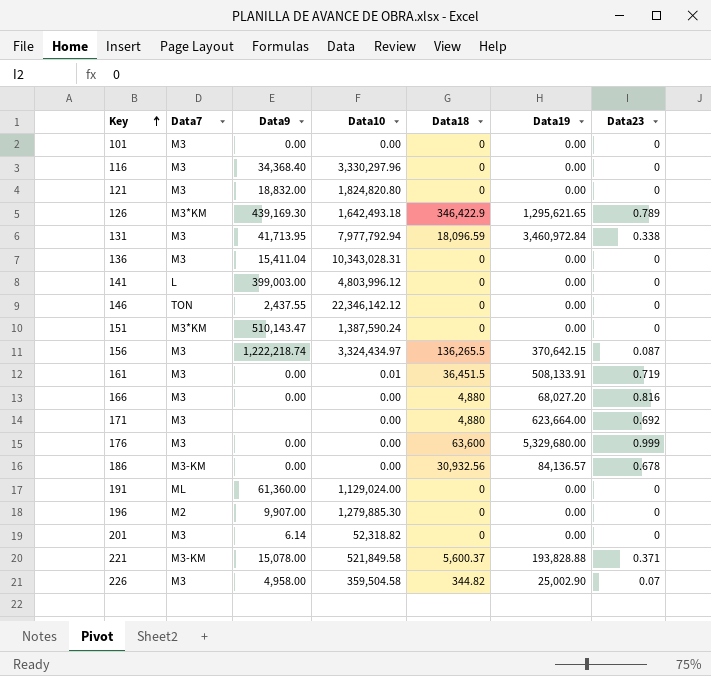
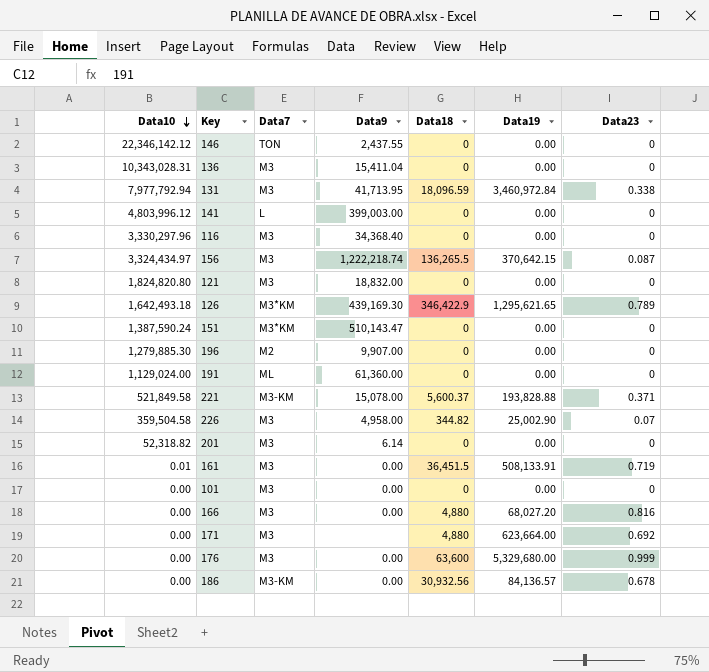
row order: Key ascending -> Data10 descending
column Data10 | position: 4 -> 1

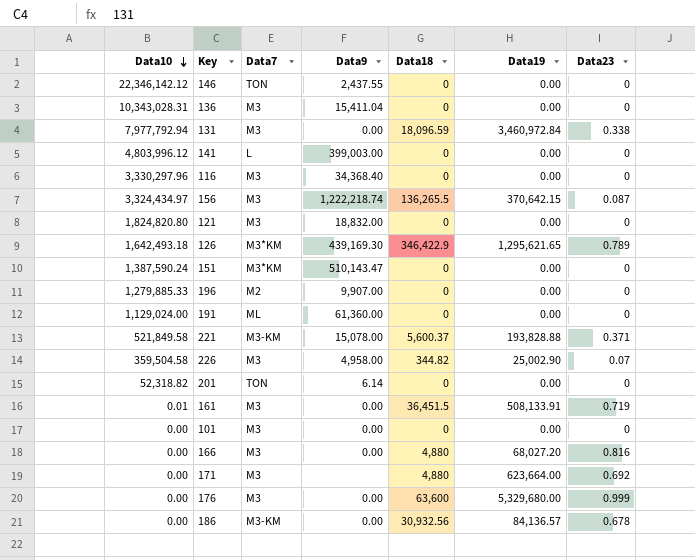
131 | Data9: 41,713.95 -> 0.00
196 | Data10: 1,279,885.30 -> 1,279,885.33
201 | Data7: M3 -> TON

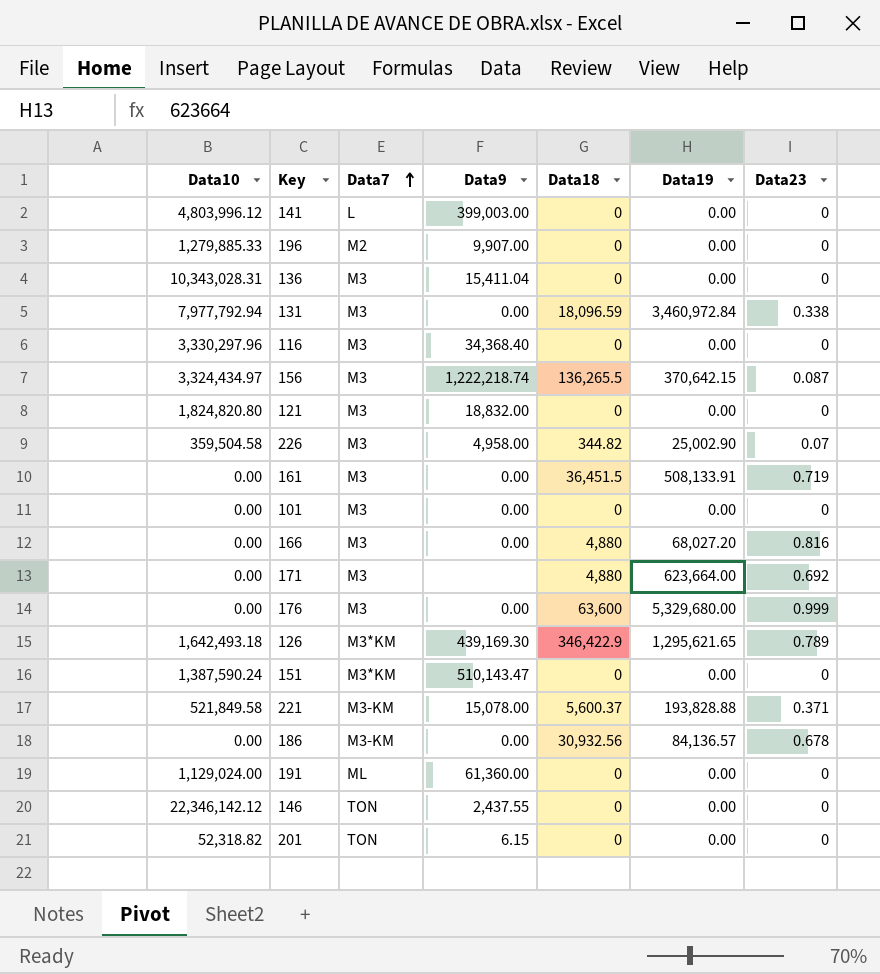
row order: Data10 descending -> Data7 ascending
161 | Data10: 0.01 -> 0.00
201 | Data9: 6.14 -> 6.15

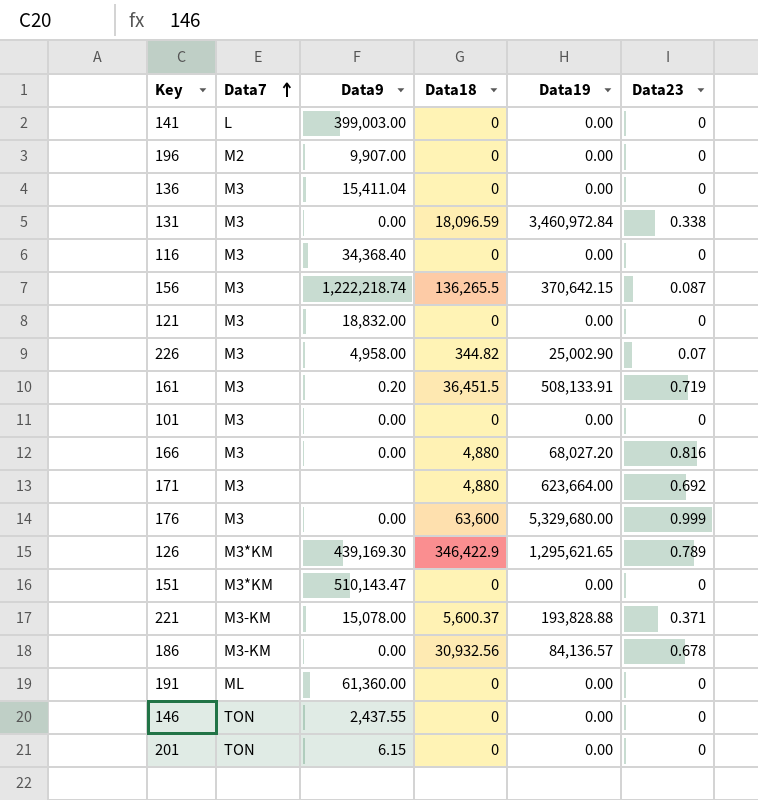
column Data10 | position: 1 -> none
161 | Data9: 0.00 -> 0.20

